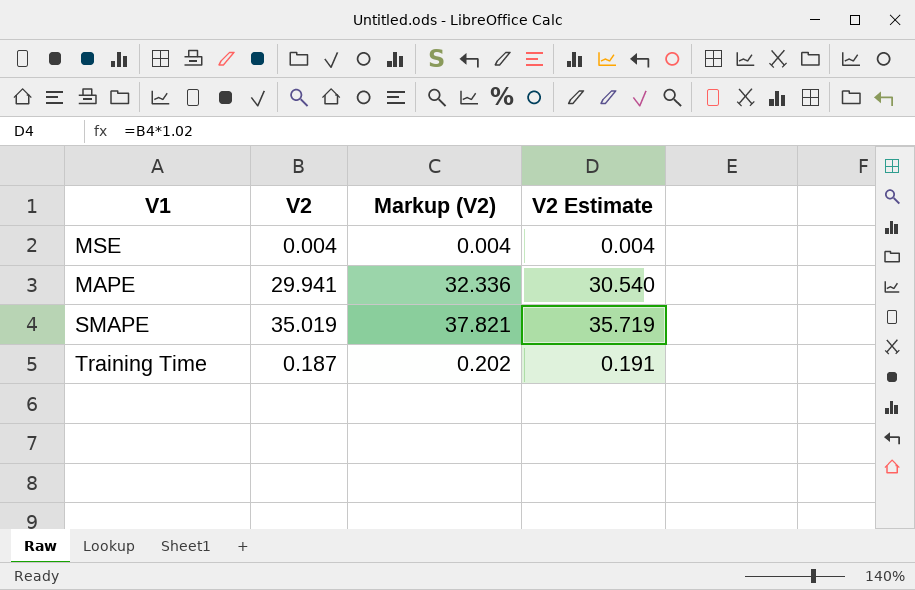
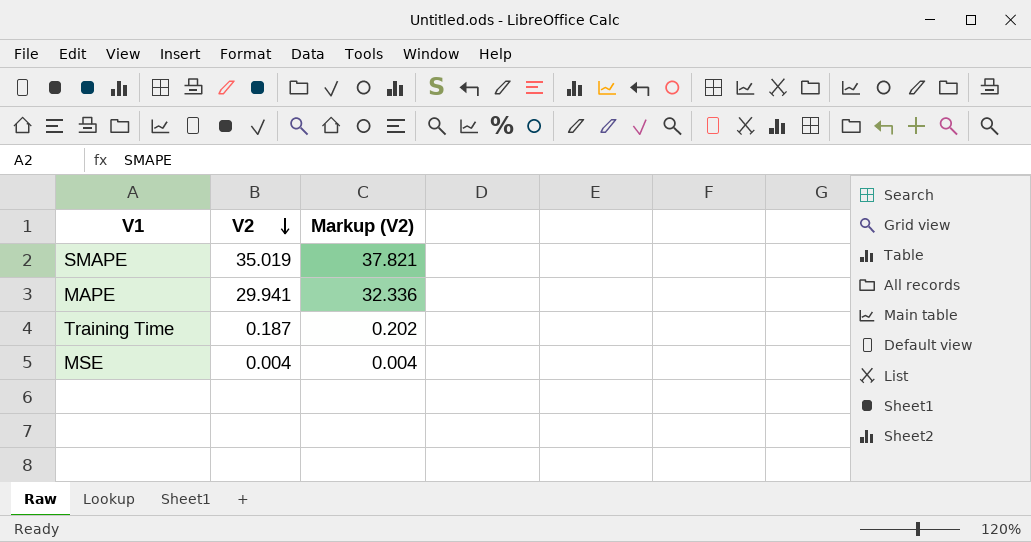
row order: none -> V2 descending
column V2 Estimate | formula: [V2] * 1.02 -> none

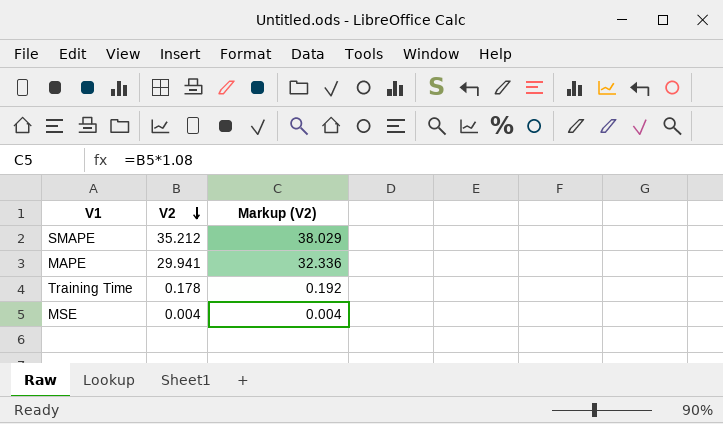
SMAPE | V2: 35.019 -> 35.212
SMAPE | Markup (V2): 37.821 -> 38.029
Training Time | V2: 0.187 -> 0.178
Training Time | Markup (V2): 0.202 -> 0.192

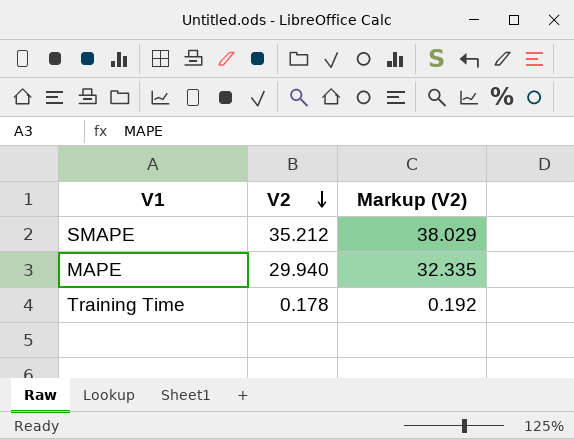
row MSE: 0.004 | 0.004 -> none
MAPE | V2: 29.941 -> 29.940
MAPE | Markup (V2): 32.336 -> 32.335

